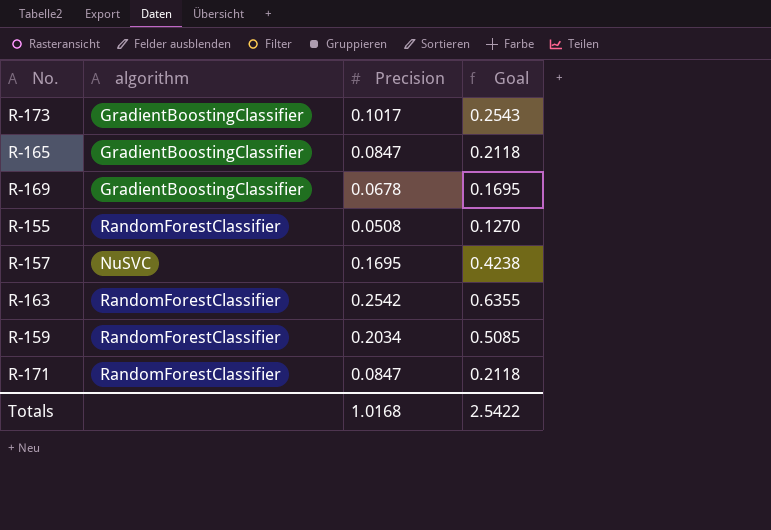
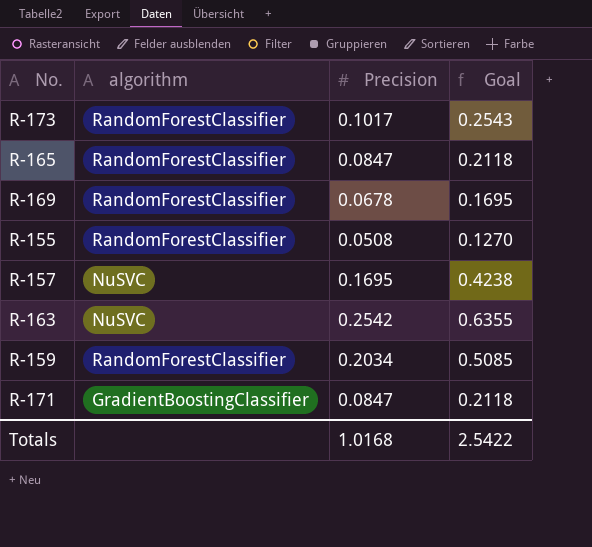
R-173 | algorithm: GradientBoostingClassifier -> RandomForestClassifier
R-165 | algorithm: GradientBoostingClassifier -> RandomForestClassifier
R-169 | algorithm: GradientBoostingClassifier -> RandomForestClassifier
R-163 | algorithm: RandomForestClassifier -> NuSVC
R-171 | algorithm: RandomForestClassifier -> GradientBoostingClassifier

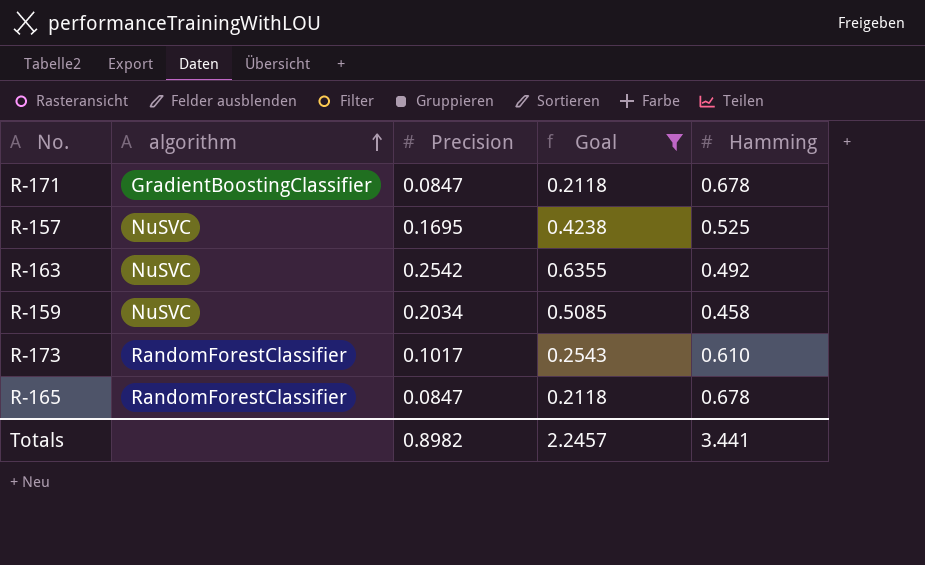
filter: none -> Goal >= 0.2118
row order: none -> algorithm ascending
column Hamming | position: none -> 5
R-159 | algorithm: RandomForestClassifier -> NuSVC
Totals | Precision: 1.0168 -> 0.8982
Totals | Goal: 2.5422 -> 2.2457

